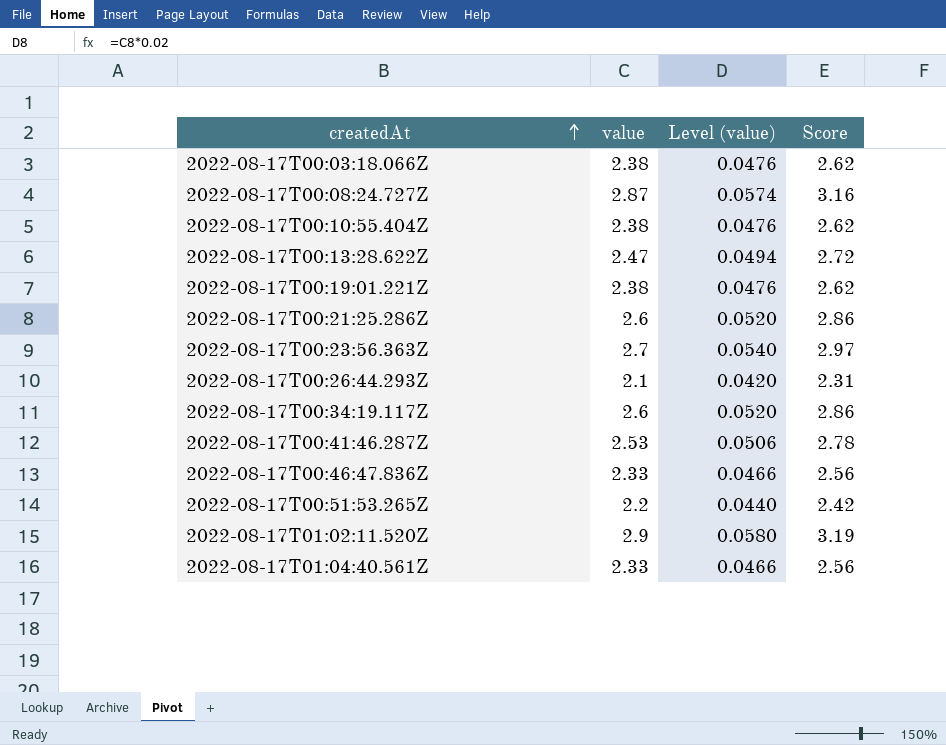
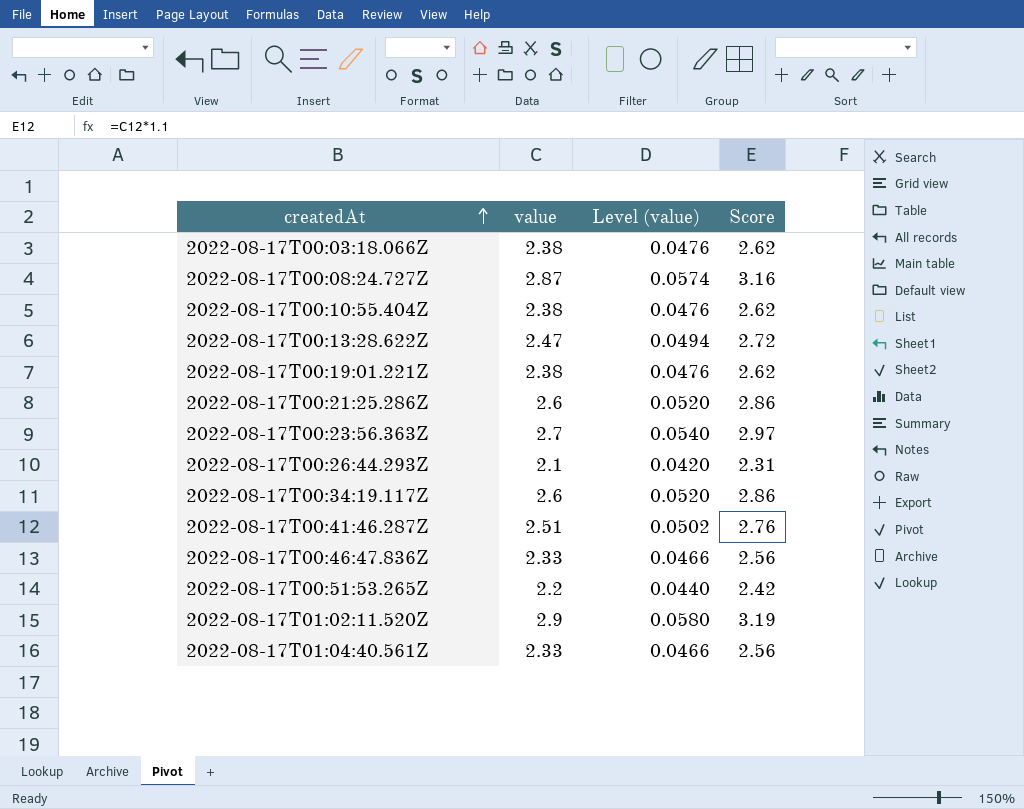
2022-08-17T00:41:46.287Z | value: 2.53 -> 2.51
2022-08-17T00:41:46.287Z | Level (value): 0.0506 -> 0.0502
2022-08-17T00:41:46.287Z | Score: 2.78 -> 2.76

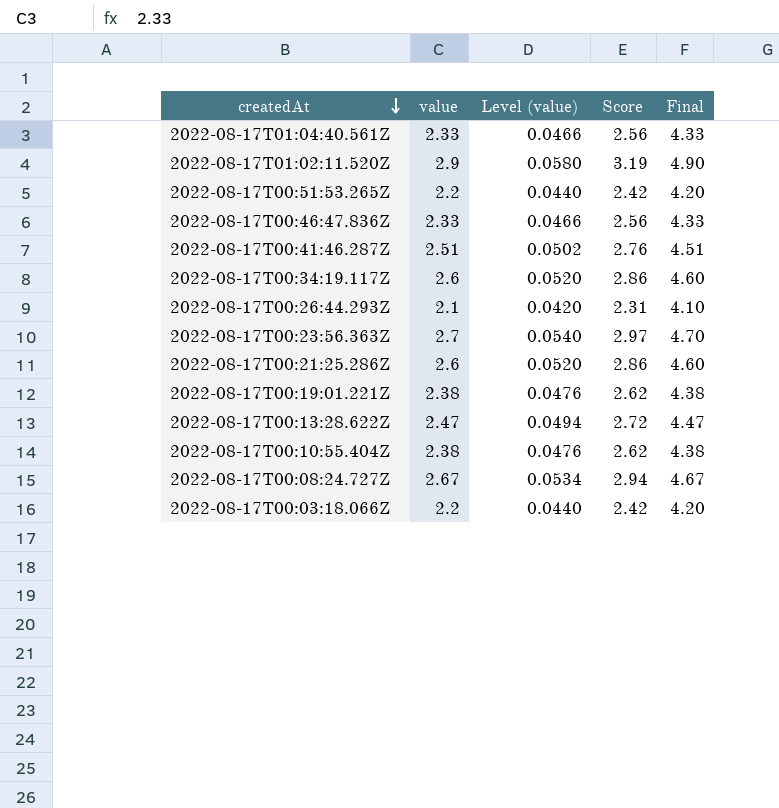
row order: createdAt ascending -> createdAt descending
column Final | formula: none -> [value] + 2
2022-08-17T00:08:24.727Z | value: 2.87 -> 2.67
2022-08-17T00:08:24.727Z | Level (value): 0.0574 -> 0.0534
2022-08-17T00:08:24.727Z | Score: 3.16 -> 2.94
2022-08-17T00:03:18.066Z | value: 2.38 -> 2.2
2022-08-17T00:03:18.066Z | Level (value): 0.0476 -> 0.0440
2022-08-17T00:03:18.066Z | Score: 2.62 -> 2.42

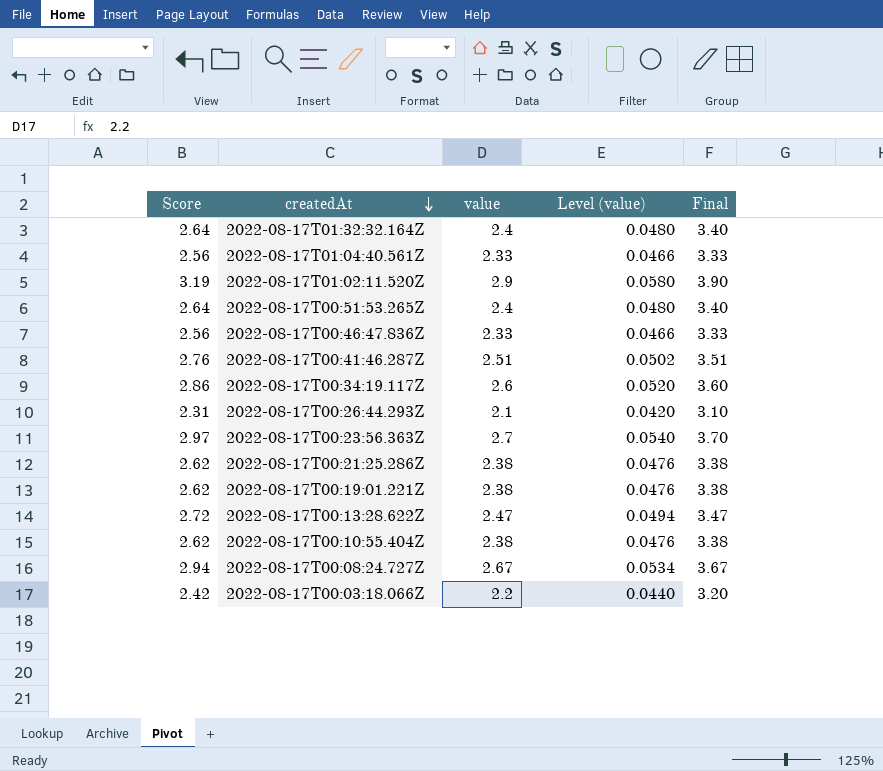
column Score | position: 4 -> 1
column Final | formula: [value] + 2 -> [value] + 1
row 2022-08-17T01:32:32.164Z: none -> 2.64 | 2.4 | 0.0480 | 3.40
2022-08-17T00:51:53.265Z | Score: 2.42 -> 2.64
2022-08-17T00:51:53.265Z | value: 2.2 -> 2.4
2022-08-17T00:51:53.265Z | Level (value): 0.0440 -> 0.0480
2022-08-17T00:21:25.286Z | Score: 2.86 -> 2.62
2022-08-17T00:21:25.286Z | value: 2.6 -> 2.38
2022-08-17T00:21:25.286Z | Level (value): 0.0520 -> 0.0476

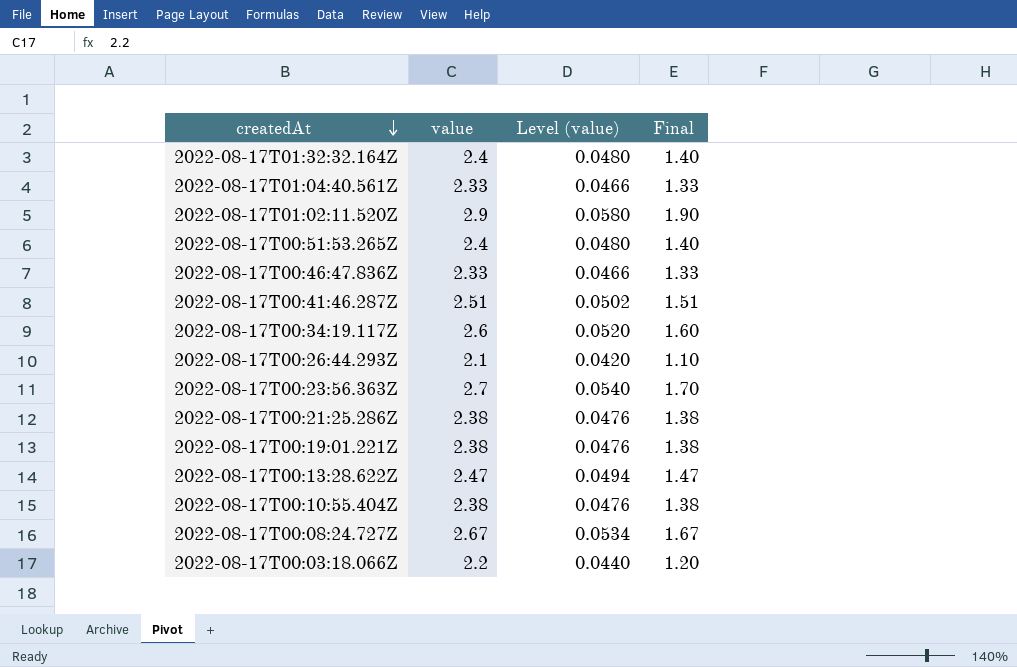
column Score | formula: [value] * 1.1 -> none
column Final | formula: [value] + 1 -> [value] - 1

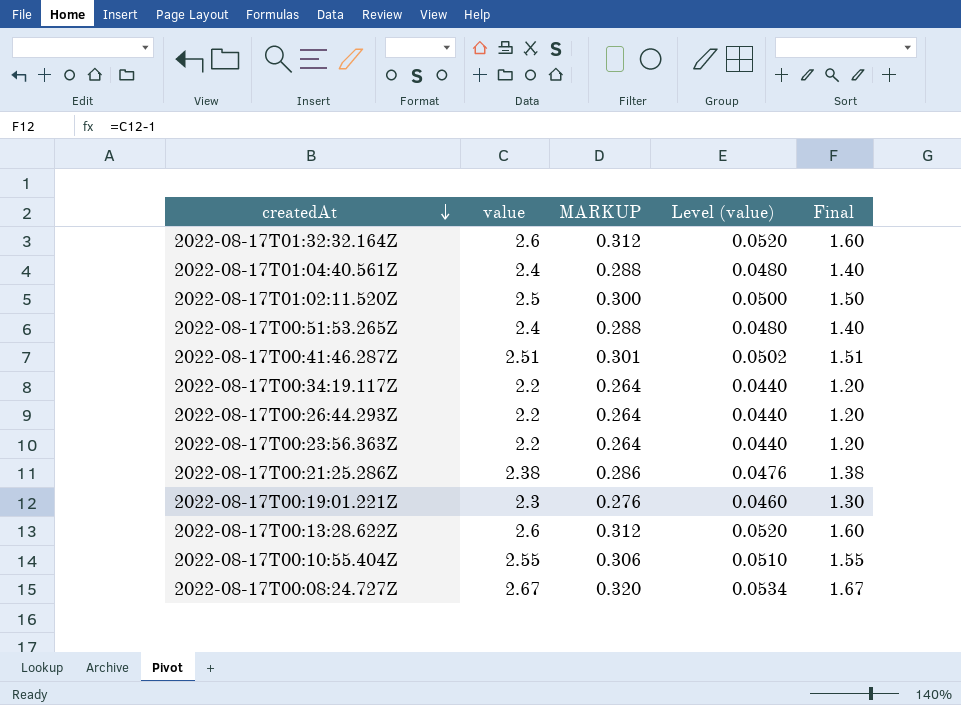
column MARKUP | formula: none -> [value] * 0.12
row 2022-08-17T00:46:47.836Z: 2.33 | 0.0466 | 1.33 -> none
row 2022-08-17T00:03:18.066Z: 2.2 | 0.0440 | 1.20 -> none
2022-08-17T01:32:32.164Z | value: 2.4 -> 2.6
2022-08-17T01:32:32.164Z | Level (value): 0.0480 -> 0.0520
2022-08-17T01:32:32.164Z | Final: 1.40 -> 1.60
2022-08-17T01:04:40.561Z | value: 2.33 -> 2.4
2022-08-17T01:04:40.561Z | Level (value): 0.0466 -> 0.0480
2022-08-17T01:04:40.561Z | Final: 1.33 -> 1.40
2022-08-17T01:02:11.520Z | value: 2.9 -> 2.5
2022-08-17T01:02:11.520Z | Level (value): 0.0580 -> 0.0500
2022-08-17T01:02:11.520Z | Final: 1.90 -> 1.50
2022-08-17T00:34:19.117Z | value: 2.6 -> 2.2
2022-08-17T00:34:19.117Z | Level (value): 0.0520 -> 0.0440
2022-08-17T00:34:19.117Z | Final: 1.60 -> 1.20
2022-08-17T00:26:44.293Z | value: 2.1 -> 2.2
2022-08-17T00:26:44.293Z | Level (value): 0.0420 -> 0.0440
2022-08-17T00:26:44.293Z | Final: 1.10 -> 1.20
2022-08-17T00:23:56.363Z | value: 2.7 -> 2.2
2022-08-17T00:23:56.363Z | Level (value): 0.0540 -> 0.0440
2022-08-17T00:23:56.363Z | Final: 1.70 -> 1.20
2022-08-17T00:19:01.221Z | value: 2.38 -> 2.3
2022-08-17T00:19:01.221Z | Level (value): 0.0476 -> 0.0460
2022-08-17T00:19:01.221Z | Final: 1.38 -> 1.30
2022-08-17T00:13:28.622Z | value: 2.47 -> 2.6
2022-08-17T00:13:28.622Z | Level (value): 0.0494 -> 0.0520
2022-08-17T00:13:28.622Z | Final: 1.47 -> 1.60
2022-08-17T00:10:55.404Z | value: 2.38 -> 2.55
2022-08-17T00:10:55.404Z | Level (value): 0.0476 -> 0.0510
2022-08-17T00:10:55.404Z | Final: 1.38 -> 1.55

